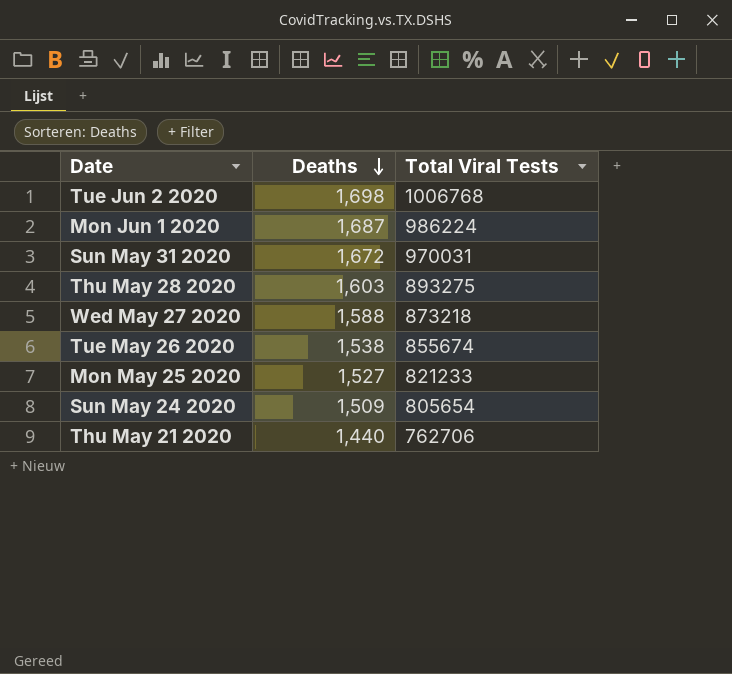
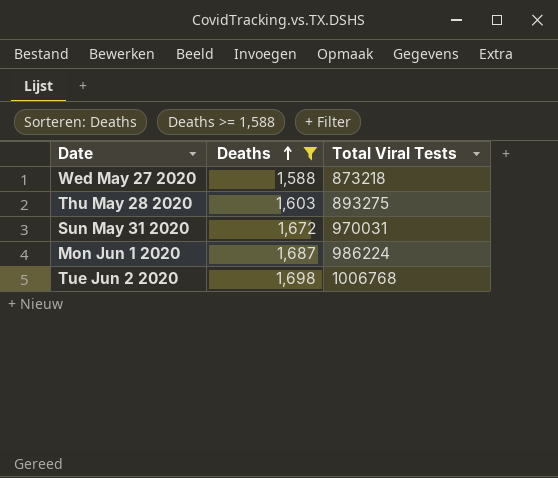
filter: none -> Deaths >= 1,588
row order: Deaths descending -> Deaths ascending

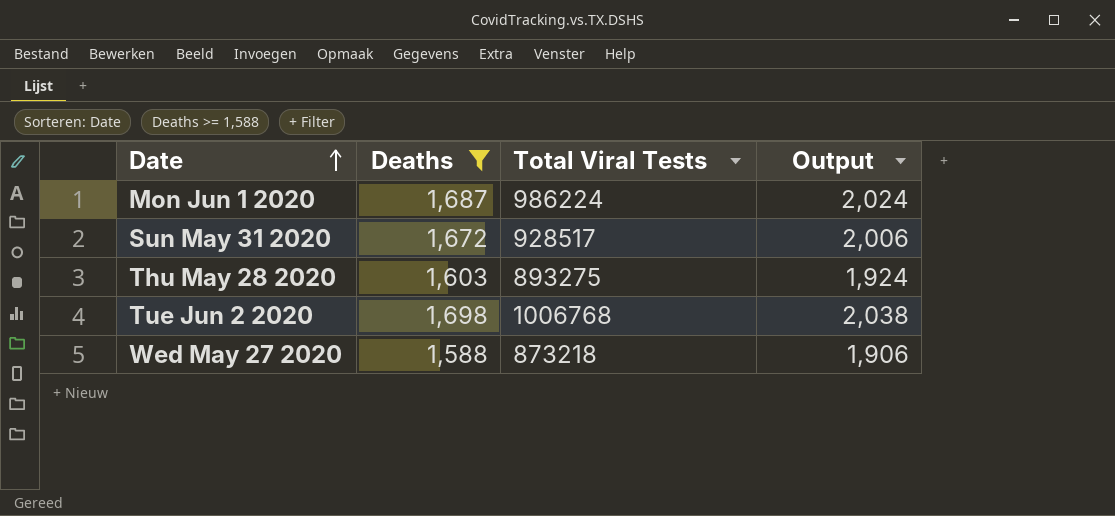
row order: Deaths ascending -> Date ascending
column Output | formula: none -> [Deaths] * 1.2
Sun May 31 2020 | Total Viral Tests: 970031 -> 928517

